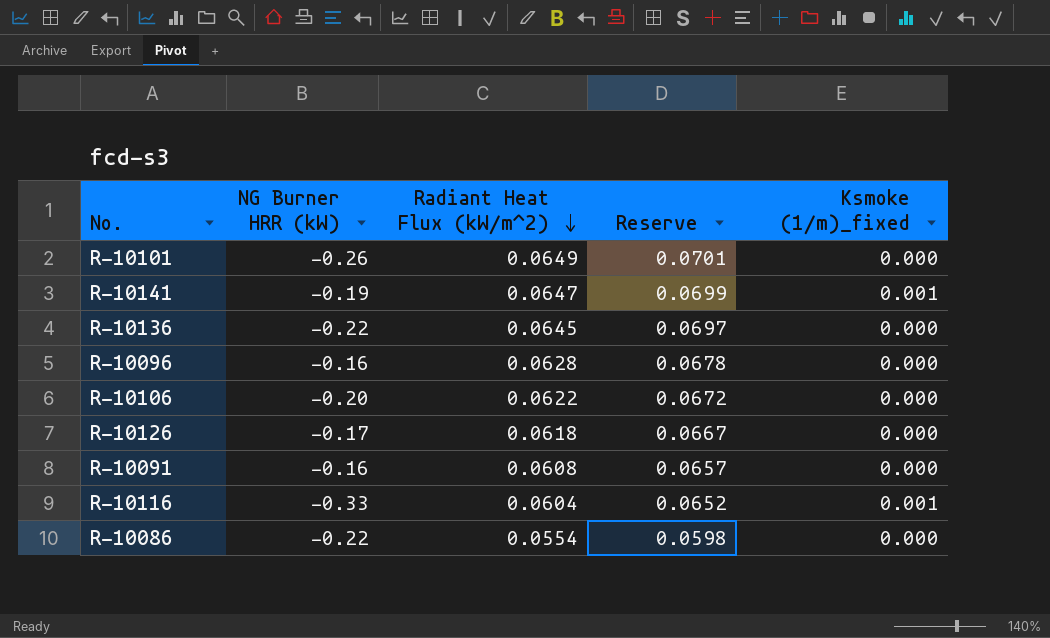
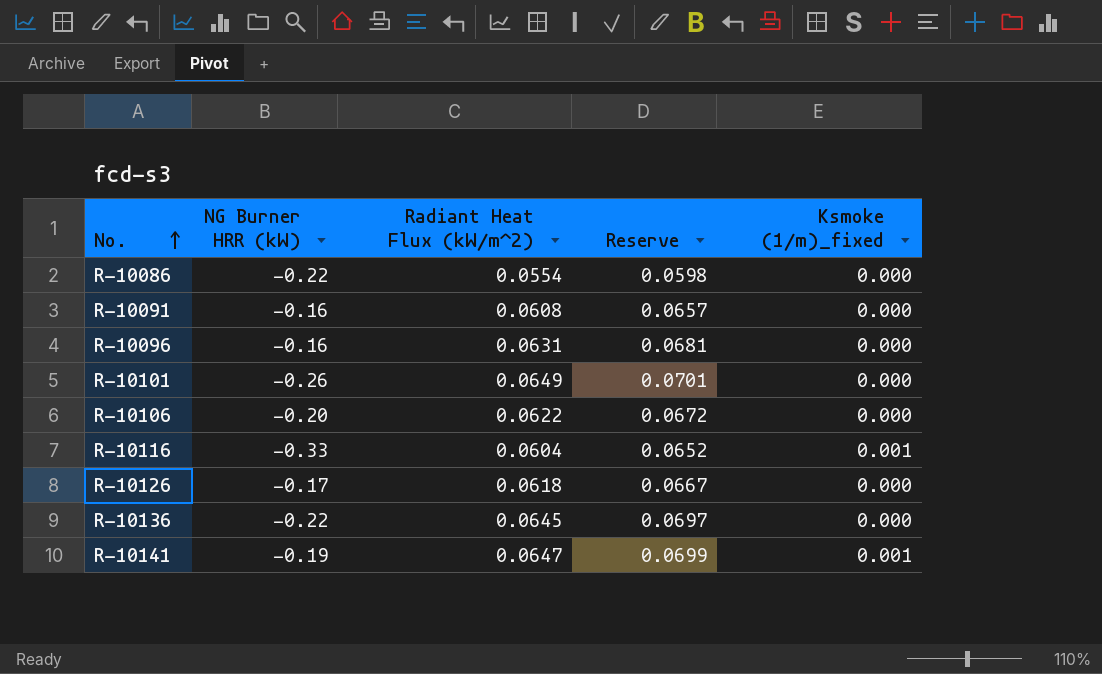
row order: Radiant Heat Flux (kW/m^2) descending -> No. ascending
R-10096 | Radiant Heat Flux (kW/m^2): 0.0628 -> 0.0631
R-10096 | Reserve: 0.0678 -> 0.0681

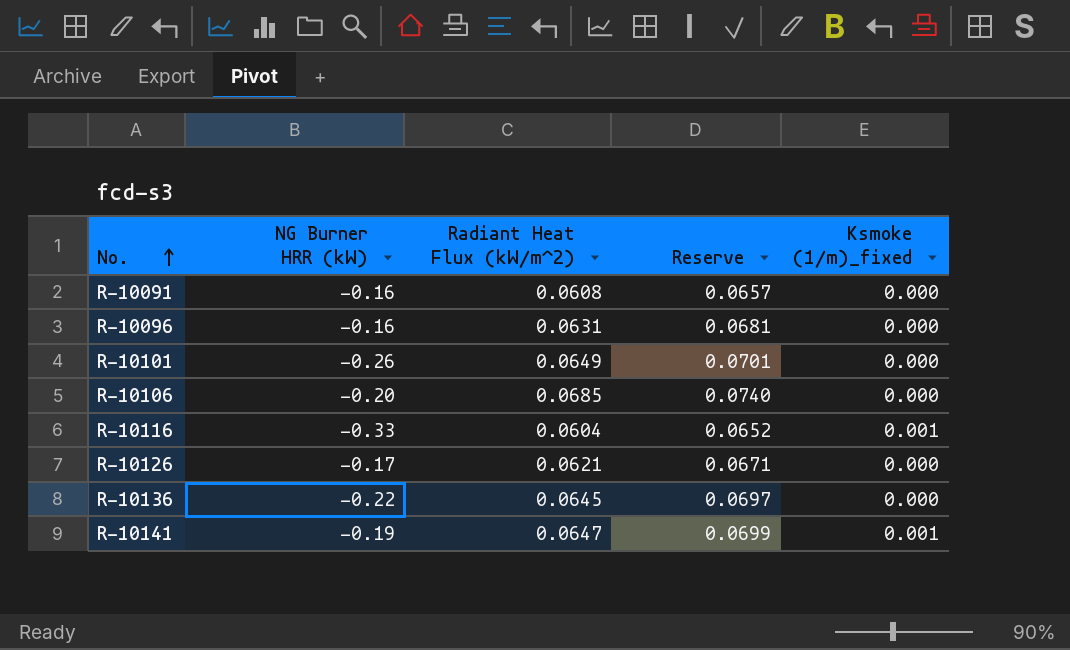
row R-10086: -0.22 | 0.0554 | 0.0598 | 0.000 -> none
R-10106 | Radiant Heat Flux (kW/m^2): 0.0622 -> 0.0685
R-10106 | Reserve: 0.0672 -> 0.0740
R-10126 | Radiant Heat Flux (kW/m^2): 0.0618 -> 0.0621
R-10126 | Reserve: 0.0667 -> 0.0671

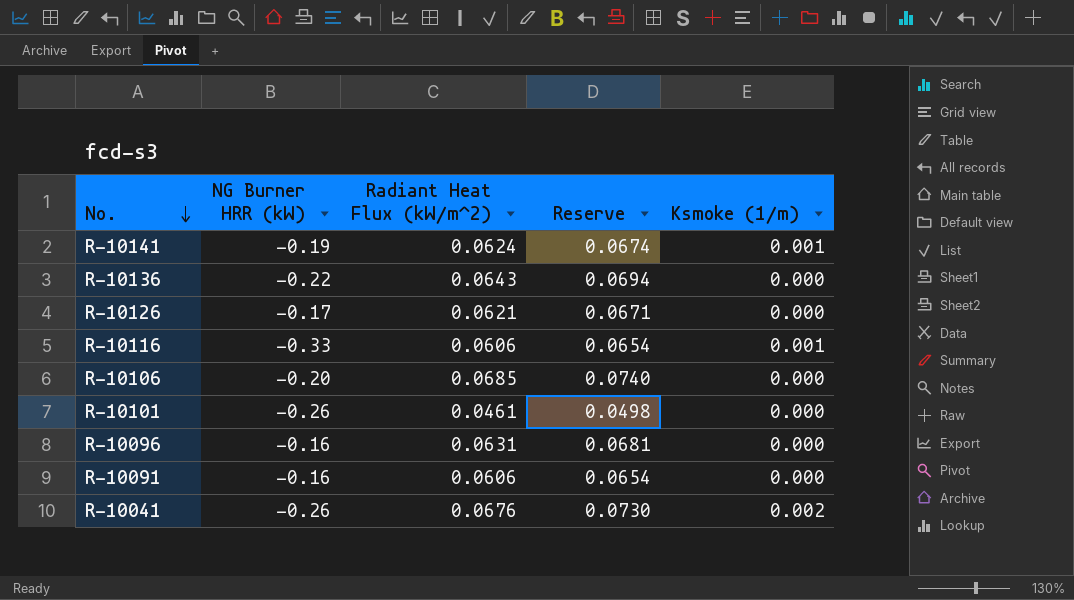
row order: No. ascending -> No. descending
column name: Ksmoke (1/m)_fixed -> Ksmoke (1/m)
R-10141 | Radiant Heat Flux (kW/m^2): 0.0647 -> 0.0624
R-10141 | Reserve: 0.0699 -> 0.0674
R-10136 | Radiant Heat Flux (kW/m^2): 0.0645 -> 0.0643
R-10136 | Reserve: 0.0697 -> 0.0694
R-10116 | Radiant Heat Flux (kW/m^2): 0.0604 -> 0.0606
R-10116 | Reserve: 0.0652 -> 0.0654
R-10101 | Radiant Heat Flux (kW/m^2): 0.0649 -> 0.0461
R-10101 | Reserve: 0.0701 -> 0.0498
R-10091 | Radiant Heat Flux (kW/m^2): 0.0608 -> 0.0606
R-10091 | Reserve: 0.0657 -> 0.0654
row R-10041: none -> -0.26 | 0.0676 | 0.0730 | 0.002

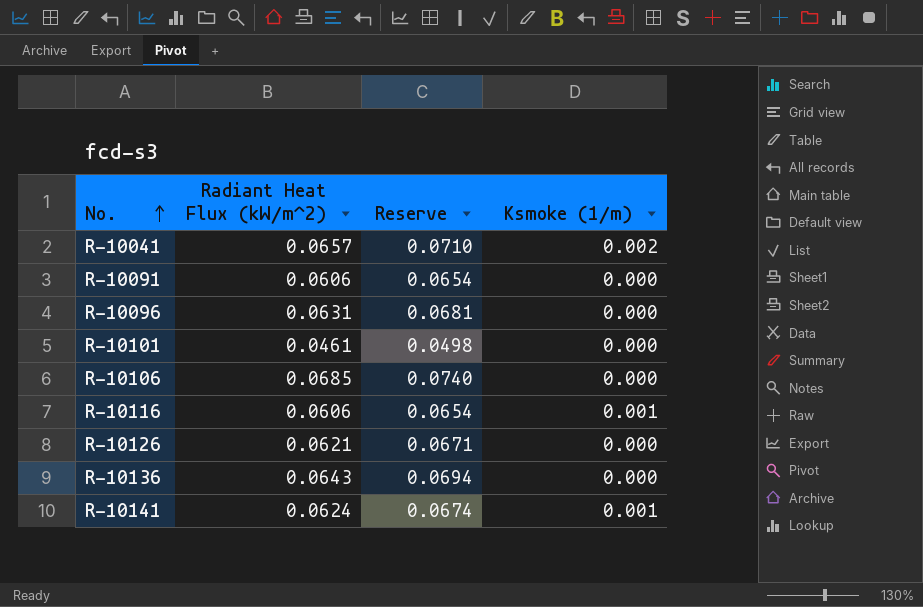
row order: No. descending -> No. ascending
column NG Burner HRR (kW) | position: 2 -> none
R-10041 | Radiant Heat Flux (kW/m^2): 0.0676 -> 0.0657
R-10041 | Reserve: 0.0730 -> 0.0710

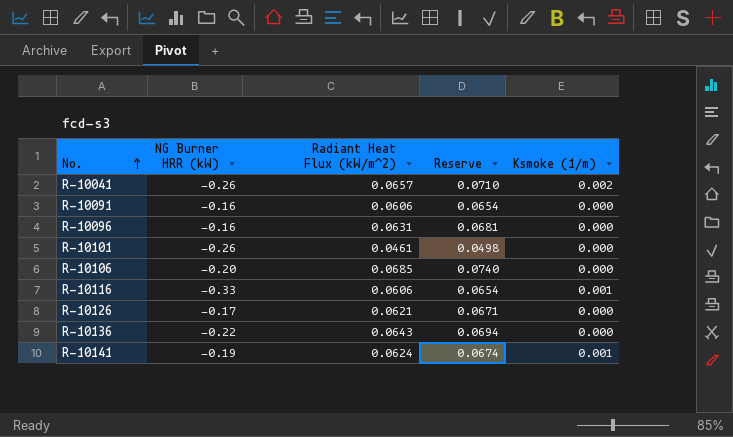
column NG Burner HRR (kW) | position: none -> 2

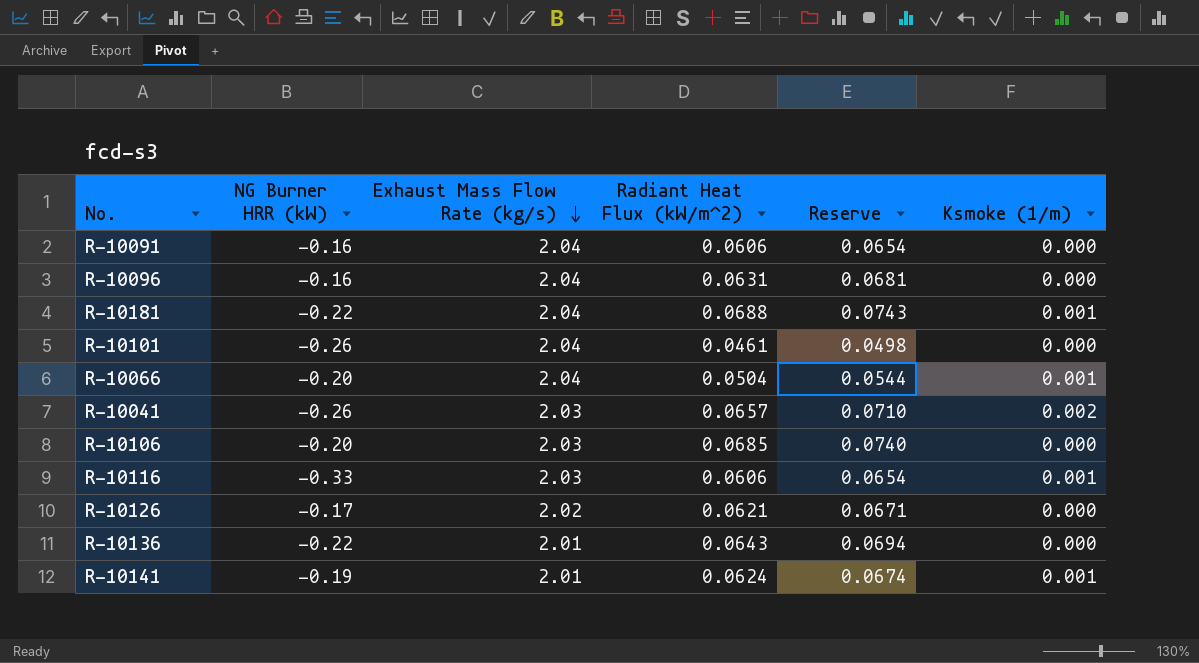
row order: No. ascending -> Exhaust Mass Flow Rate (kg/s) descending
column Exhaust Mass Flow Rate (kg/s) | position: none -> 3
row R-10181: none -> -0.22 | 2.04 | 0.0688 | 0.0743 | 0.001
row R-10066: none -> -0.20 | 2.04 | 0.0504 | 0.0544 | 0.001

